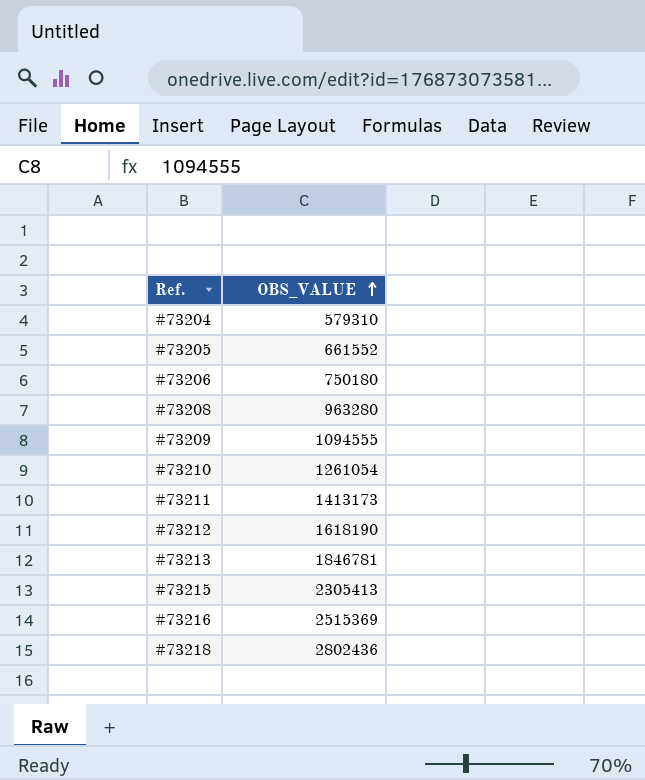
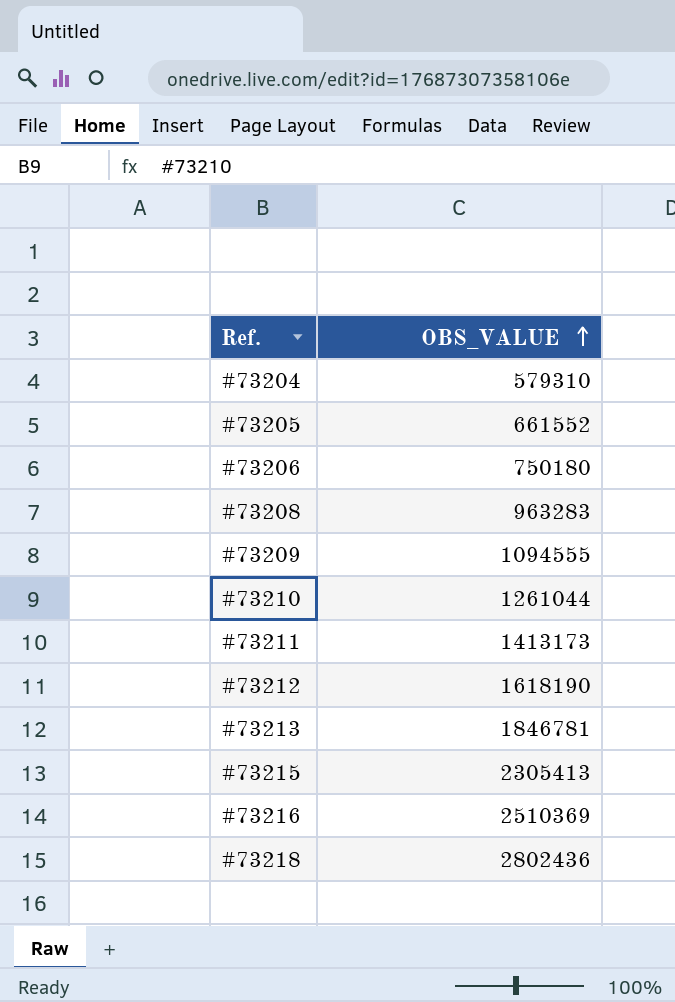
#73208 | OBS_VALUE: 963280 -> 963283
#73210 | OBS_VALUE: 1261054 -> 1261044
#73216 | OBS_VALUE: 2515369 -> 2510369

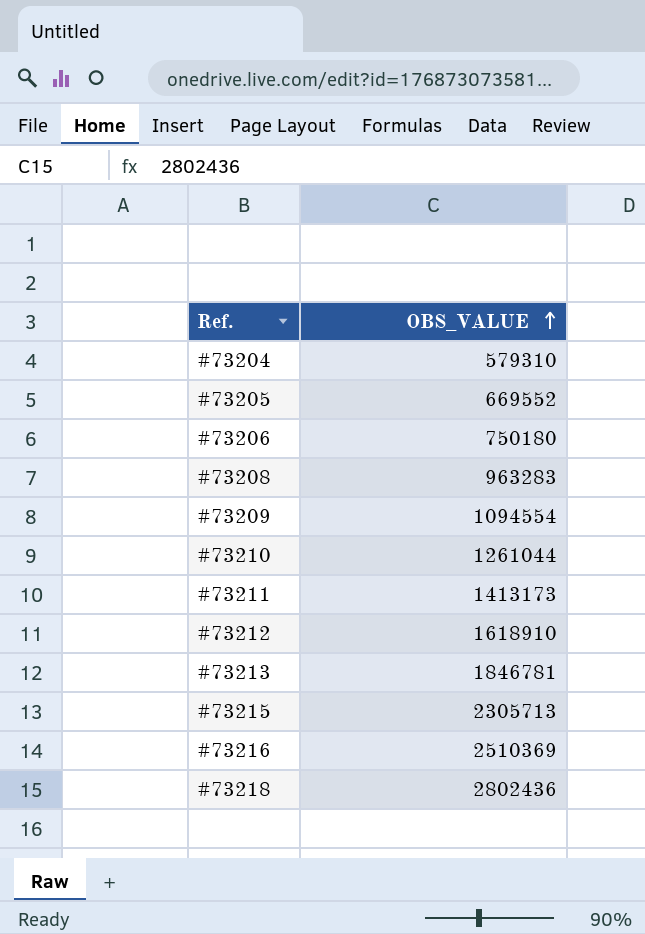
#73205 | OBS_VALUE: 661552 -> 669552
#73209 | OBS_VALUE: 1094555 -> 1094554
#73212 | OBS_VALUE: 1618190 -> 1618910
#73215 | OBS_VALUE: 2305413 -> 2305713

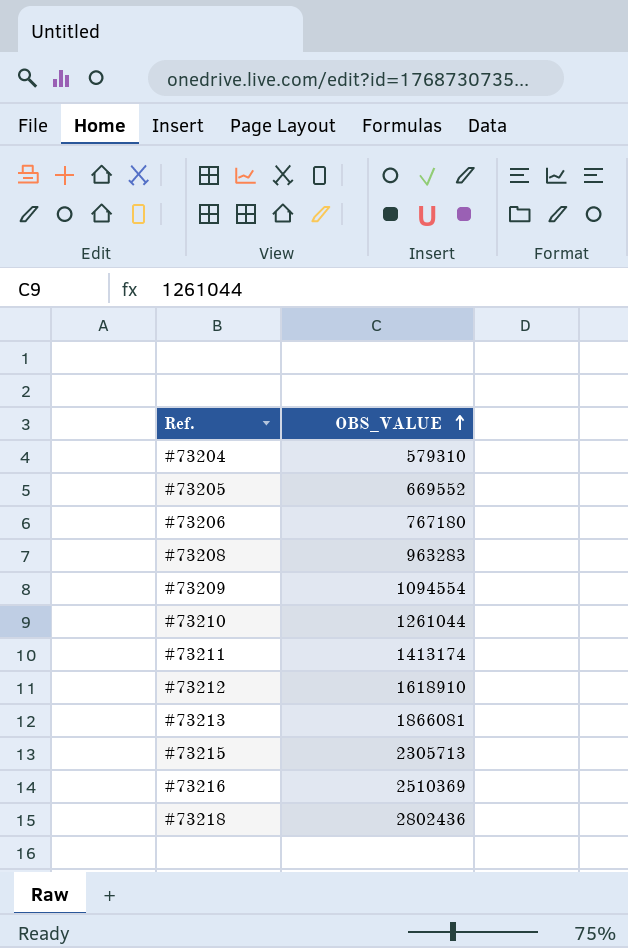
#73206 | OBS_VALUE: 750180 -> 767180
#73211 | OBS_VALUE: 1413173 -> 1413174
#73213 | OBS_VALUE: 1846781 -> 1866081

